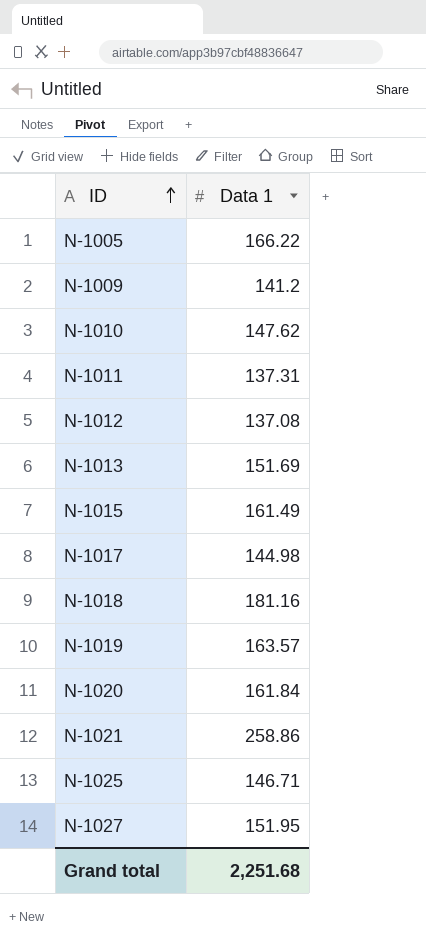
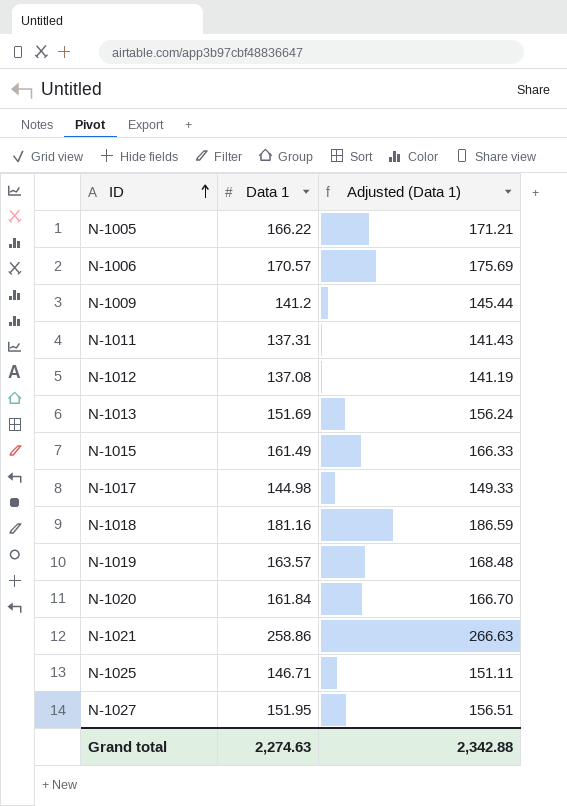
column Adjusted (Data 1) | formula: none -> [Data 1] * 1.03
row N-1010: 147.62 -> none
row N-1006: none -> 170.57 | 175.69
Grand total | Data 1: 2,251.68 -> 2,274.63

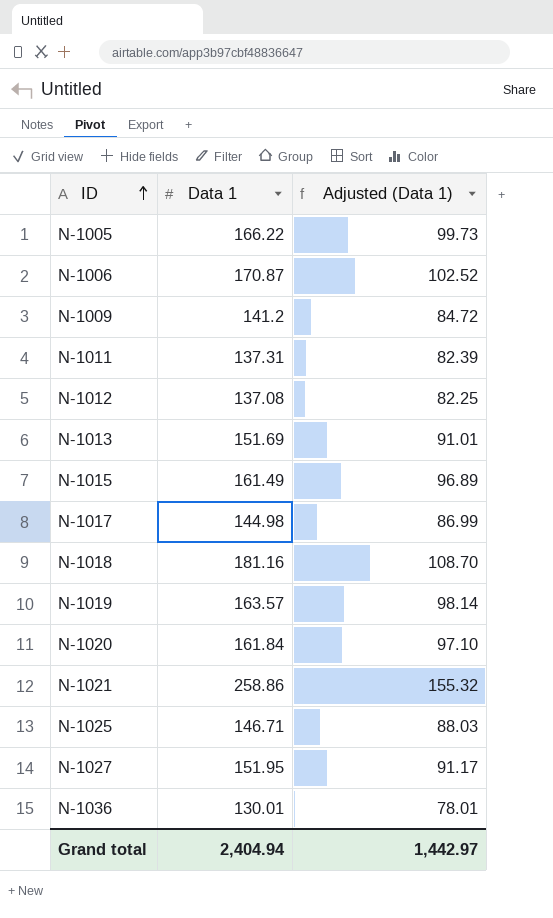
column Adjusted (Data 1) | formula: [Data 1] * 1.03 -> [Data 1] * 0.6
N-1006 | Data 1: 170.57 -> 170.87
row N-1036: none -> 130.01 | 78.01
Grand total | Data 1: 2,274.63 -> 2,404.94
Grand total | Adjusted (Data 1): 2,342.88 -> 1,442.97

